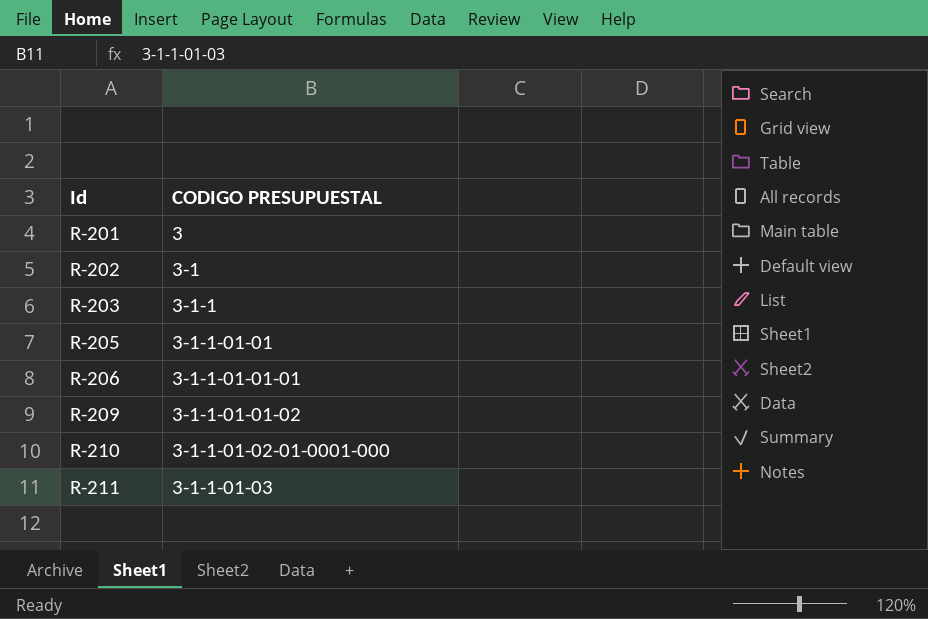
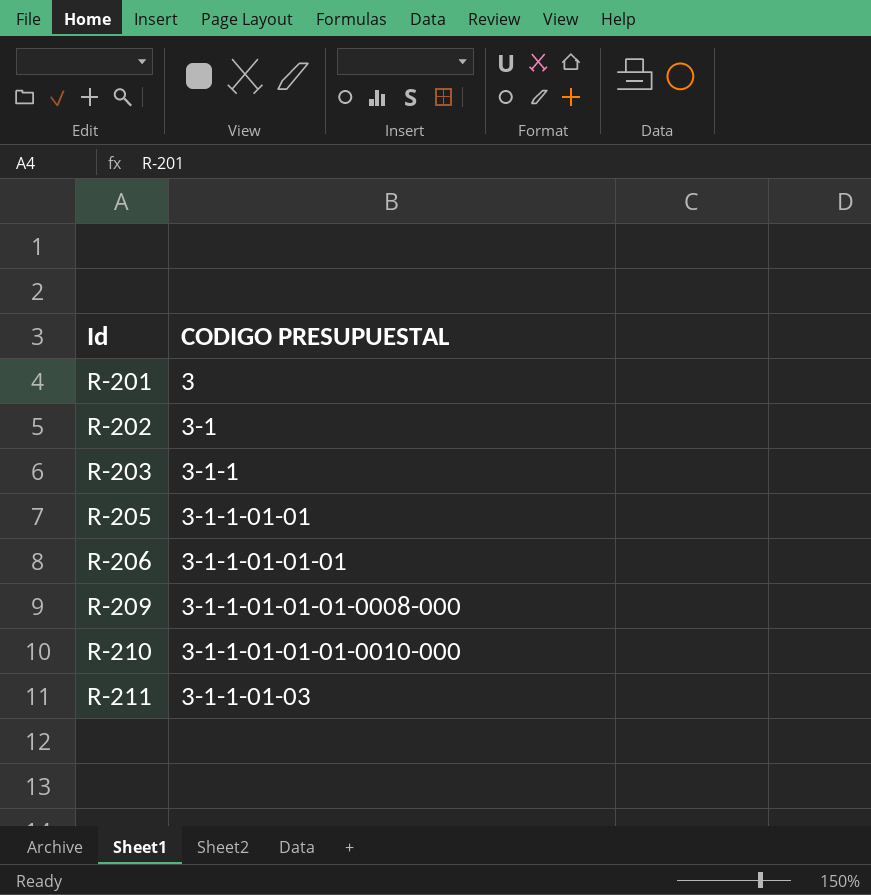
R-209 | CODIGO PRESUPUESTAL: 3-1-1-01-01-02 -> 3-1-1-01-01-01-0008-000
R-210 | CODIGO PRESUPUESTAL: 3-1-1-01-02-01-0001-000 -> 3-1-1-01-01-01-0010-000

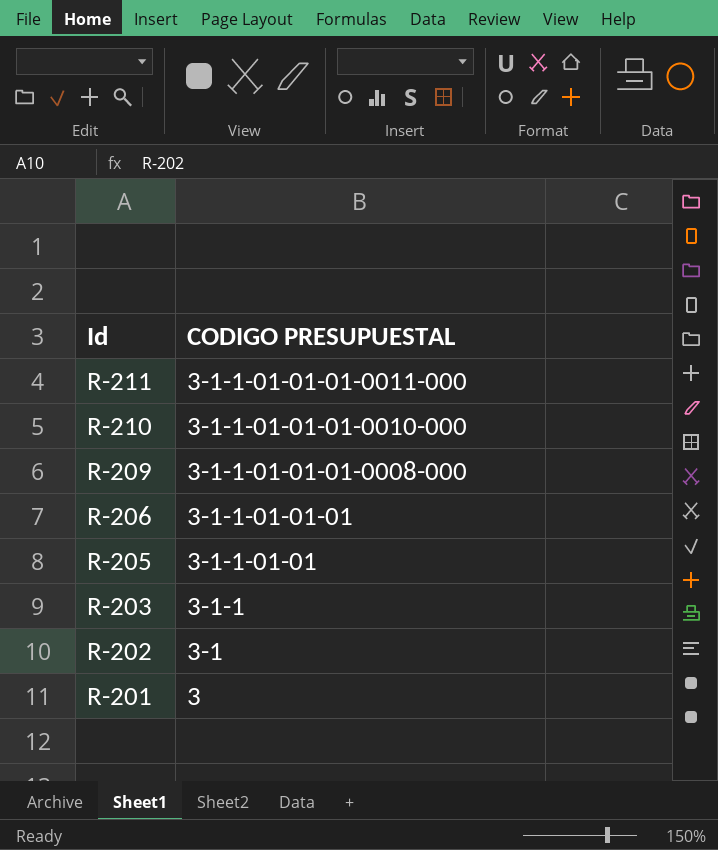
row order: Id ascending -> Id descending
R-211 | CODIGO PRESUPUESTAL: 3-1-1-01-03 -> 3-1-1-01-01-01-0011-000

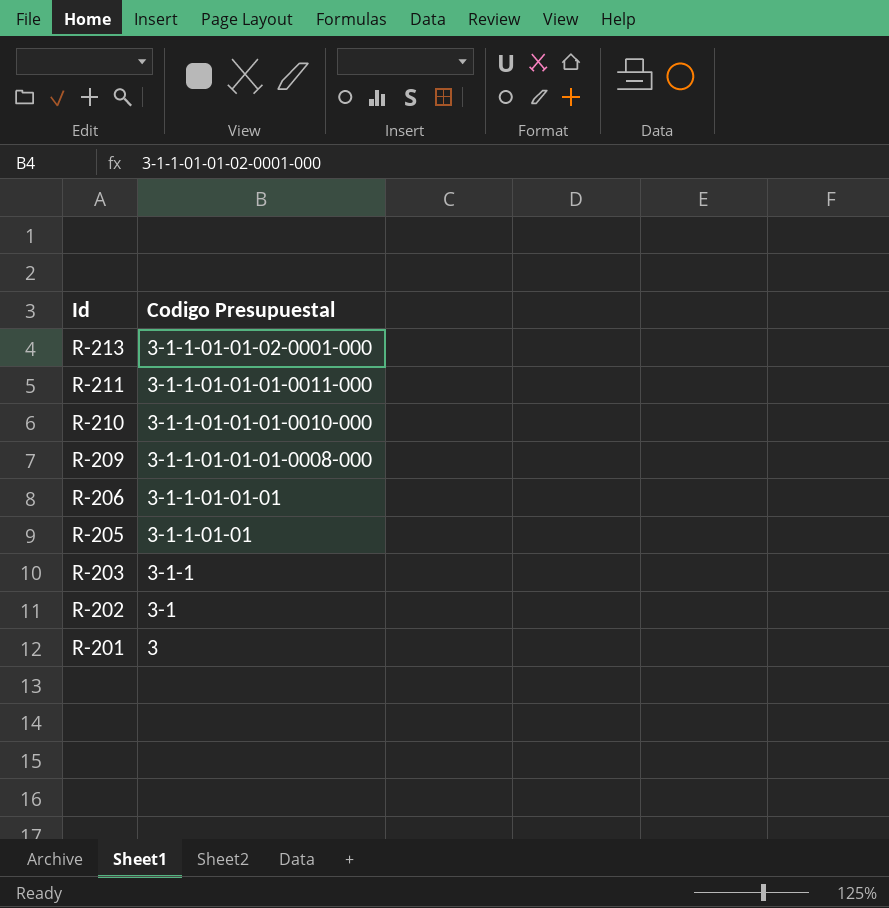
column name: CODIGO PRESUPUESTAL -> Codigo Presupuestal
row R-213: none -> 3-1-1-01-01-02-0001-000

